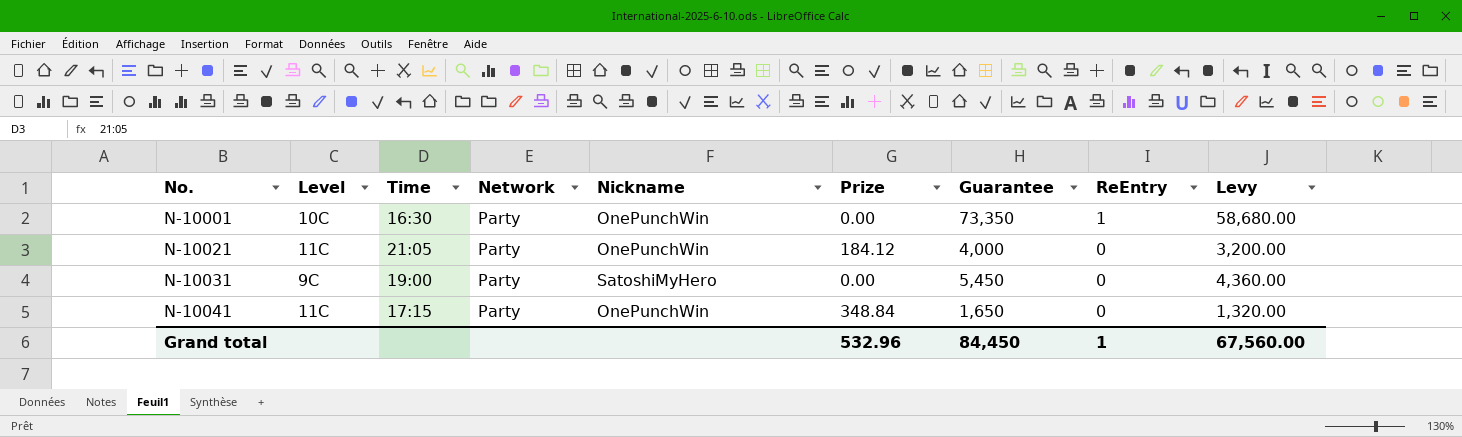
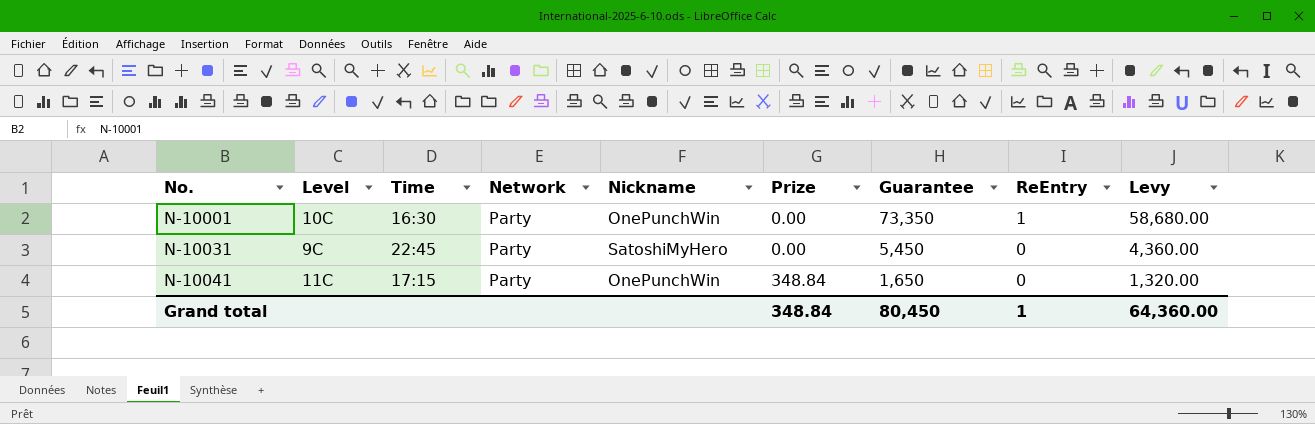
row N-10021: 11C | 21:05 | Party | OnePunchWin | 184.12 | 4,000 | 0 | 3,200.00 -> none
N-10031 | Time: 19:00 -> 22:45
Grand total | Prize: 532.96 -> 348.84
Grand total | Guarantee: 84,450 -> 80,450
Grand total | Levy: 67,560.00 -> 64,360.00

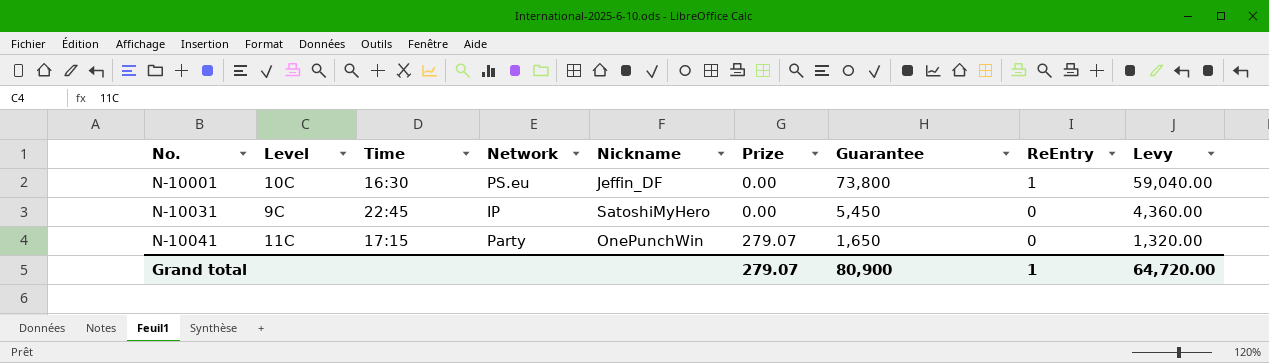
N-10001 | Network: Party -> PS.eu
N-10001 | Nickname: OnePunchWin -> Jeffin_DF
N-10001 | Guarantee: 73,350 -> 73,800
N-10001 | Levy: 58,680.00 -> 59,040.00
N-10031 | Network: Party -> IP
N-10041 | Prize: 348.84 -> 279.07
Grand total | Prize: 348.84 -> 279.07
Grand total | Guarantee: 80,450 -> 80,900
Grand total | Levy: 64,360.00 -> 64,720.00

